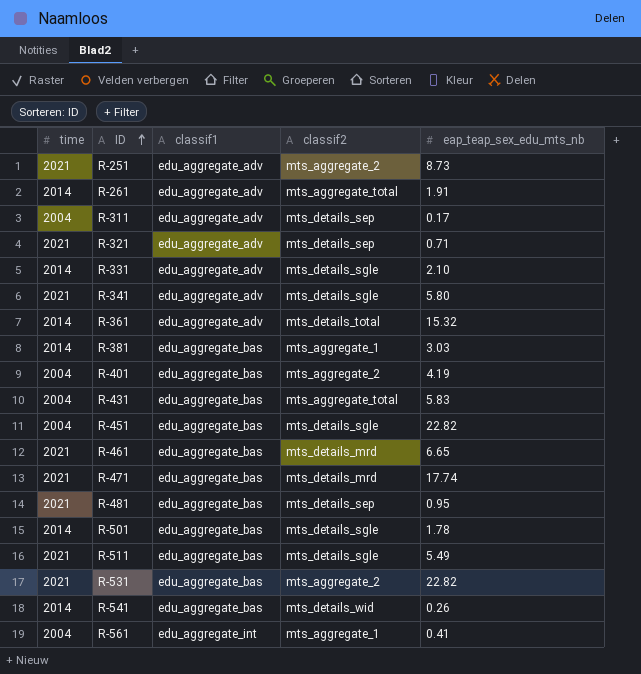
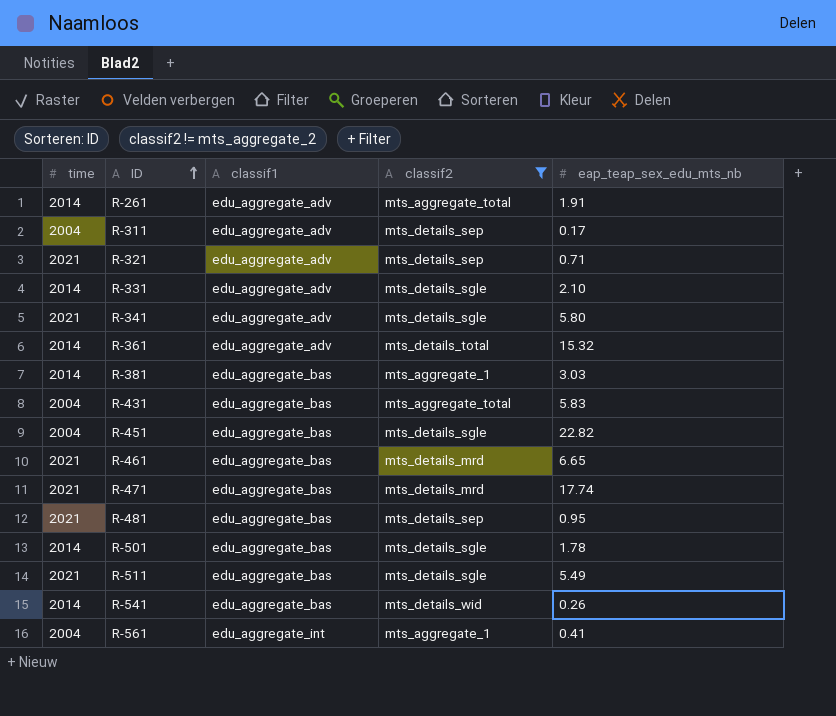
filter: none -> classif2 != mts_aggregate_2

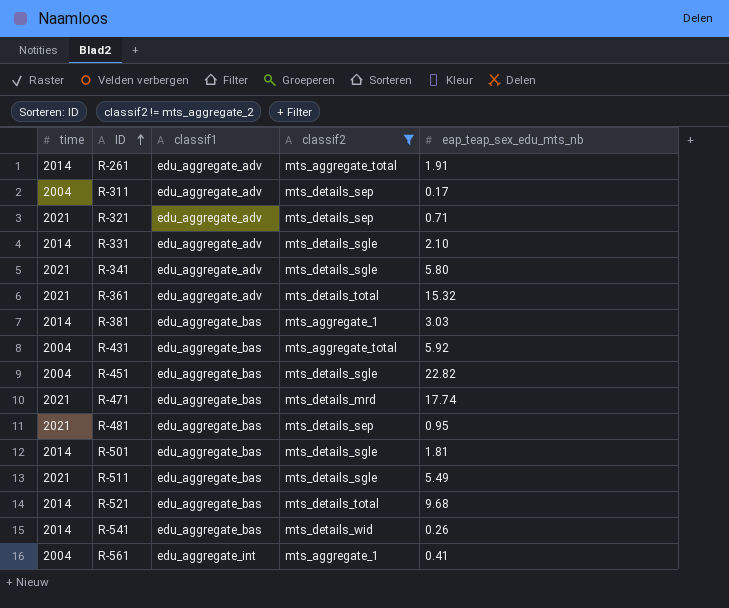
row R-461: 2021 | edu_aggregate_bas | mts_details_mrd | 6.65 -> none
R-361 | time: 2014 -> 2021
R-431 | eap_teap_sex_edu_mts_nb: 5.83 -> 5.92
R-501 | eap_teap_sex_edu_mts_nb: 1.78 -> 1.81
row R-521: none -> 2014 | edu_aggregate_bas | mts_details_total | 9.68

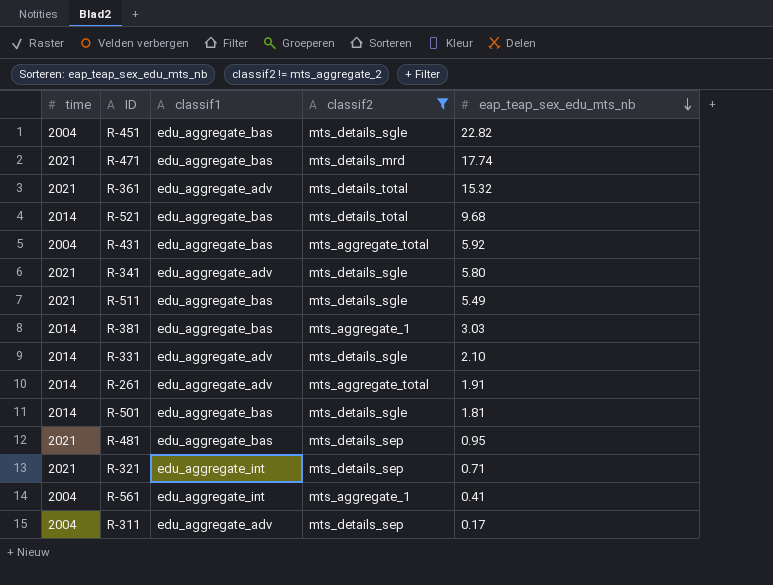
row order: ID ascending -> eap_teap_sex_edu_mts_nb descending
row R-541: 2014 | edu_aggregate_bas | mts_details_wid | 0.26 -> none
R-321 | classif1: edu_aggregate_adv -> edu_aggregate_int

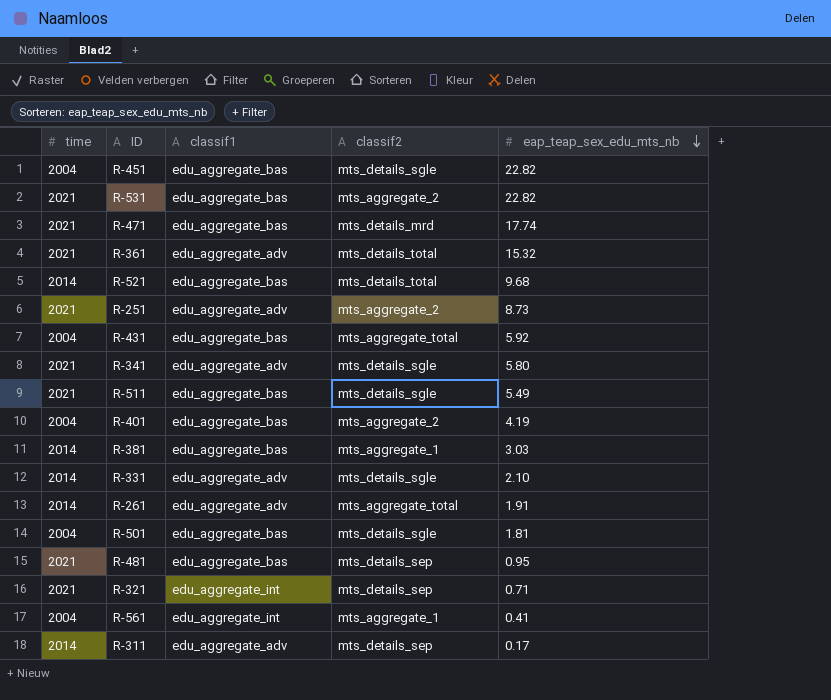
filter: classif2 != mts_aggregate_2 -> none
R-501 | time: 2014 -> 2004
R-311 | time: 2004 -> 2014

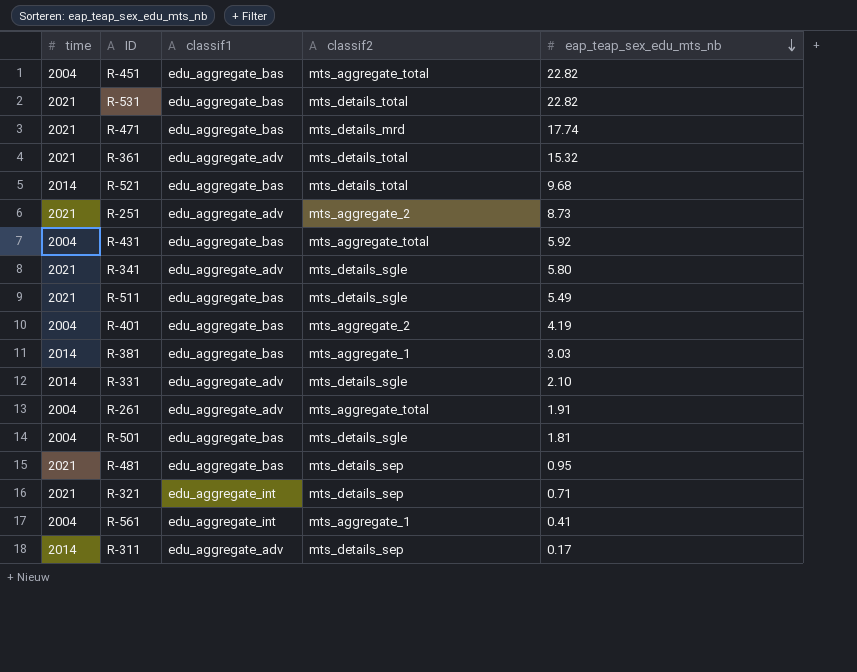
R-451 | classif2: mts_details_sgle -> mts_aggregate_total
R-531 | classif2: mts_aggregate_2 -> mts_details_total
R-261 | time: 2014 -> 2004

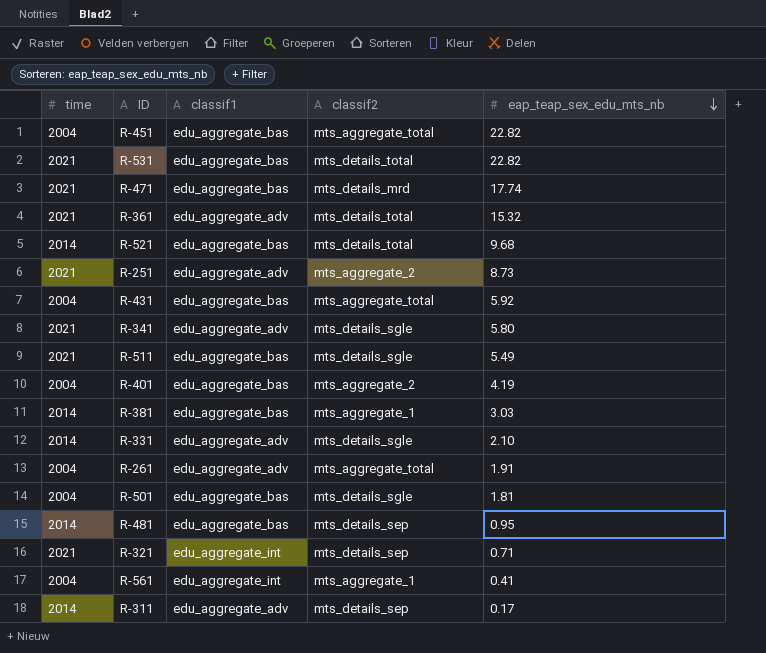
R-481 | time: 2021 -> 2014

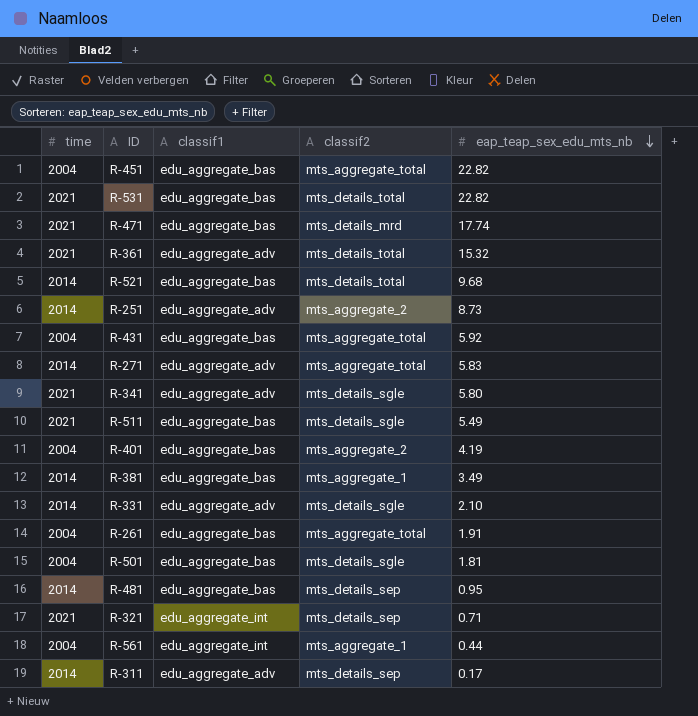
R-251 | time: 2021 -> 2014
row R-271: none -> 2014 | edu_aggregate_adv | mts_aggregate_total | 5.83
R-381 | eap_teap_sex_edu_mts_nb: 3.03 -> 3.49
R-261 | classif1: edu_aggregate_adv -> edu_aggregate_bas
R-561 | eap_teap_sex_edu_mts_nb: 0.41 -> 0.44

